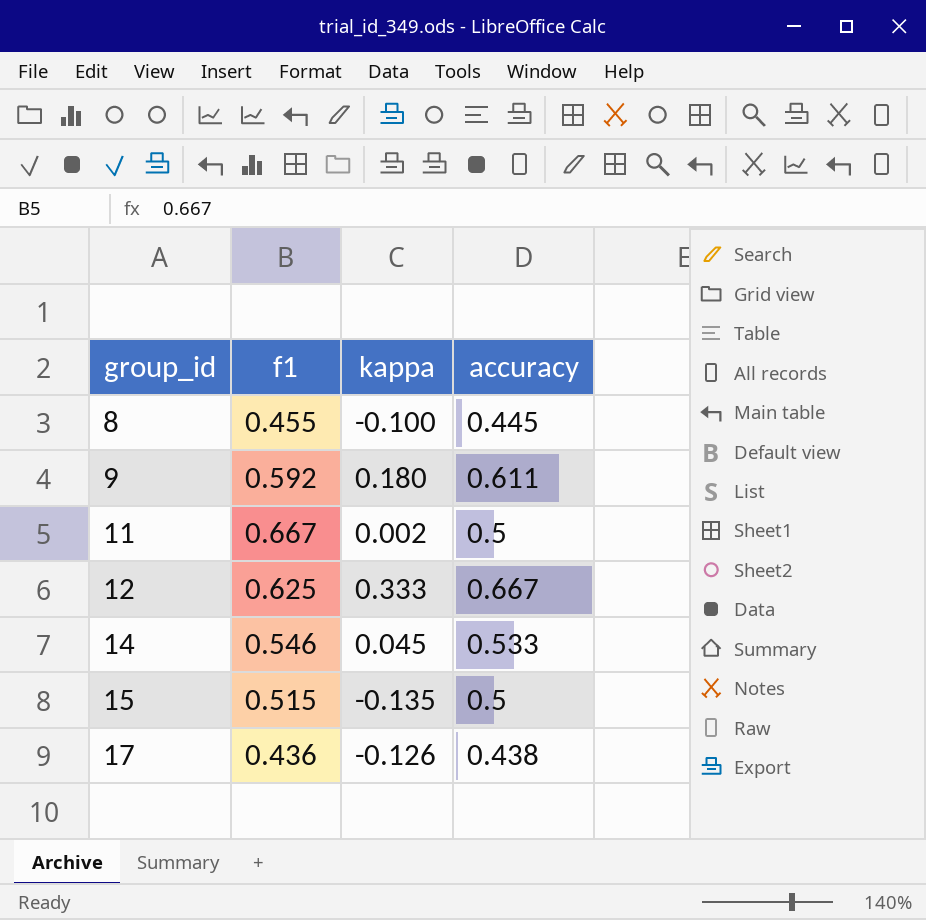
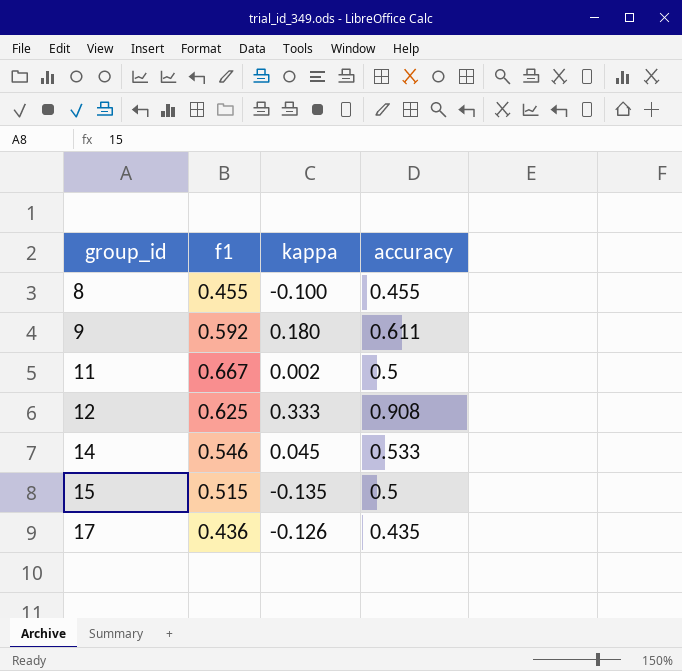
8 | accuracy: 0.445 -> 0.455
12 | accuracy: 0.667 -> 0.908
17 | accuracy: 0.438 -> 0.435

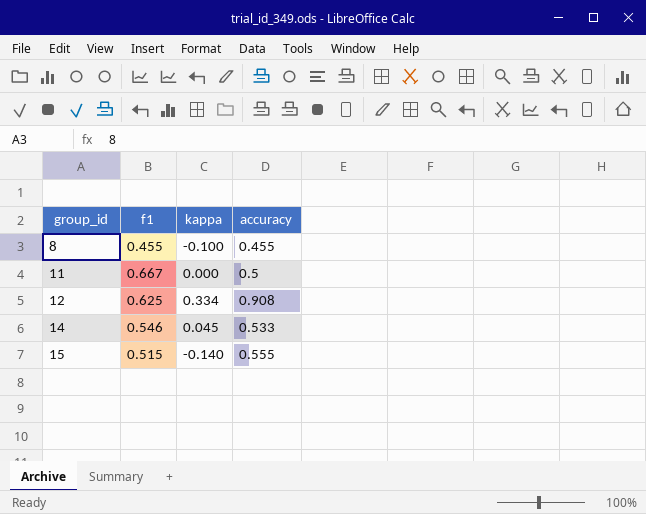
row 9: 0.592 | 0.180 | 0.611 -> none
row 17: 0.436 | -0.126 | 0.435 -> none
11 | kappa: 0.002 -> 0.000
12 | kappa: 0.333 -> 0.334
15 | kappa: -0.135 -> -0.140
15 | accuracy: 0.5 -> 0.555

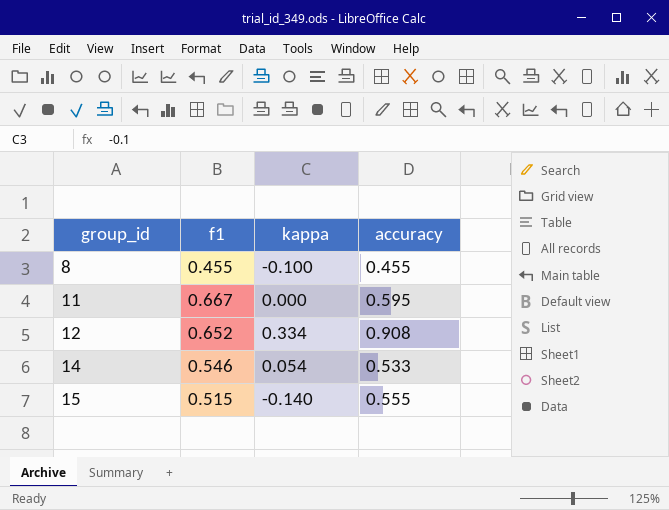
11 | accuracy: 0.5 -> 0.595
12 | f1: 0.625 -> 0.652
14 | kappa: 0.045 -> 0.054

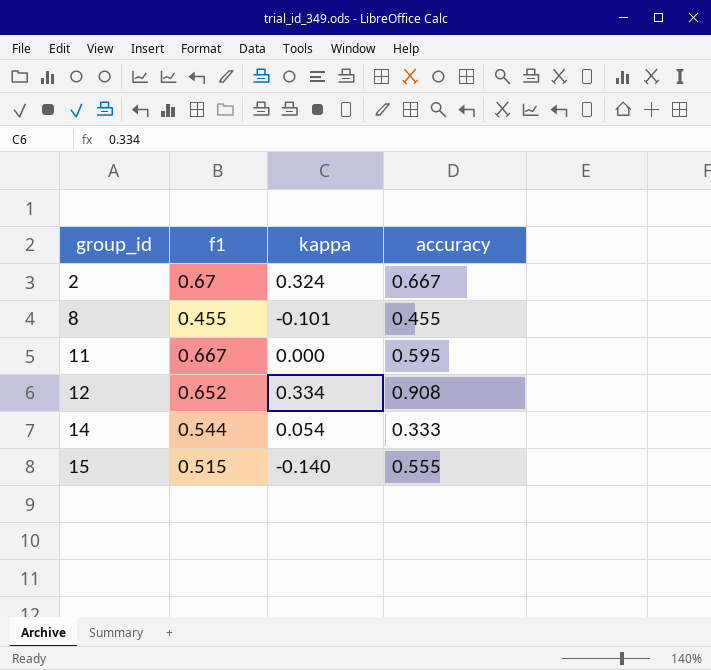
row 2: none -> 0.67 | 0.324 | 0.667
8 | kappa: -0.100 -> -0.101
14 | f1: 0.546 -> 0.544
14 | accuracy: 0.533 -> 0.333

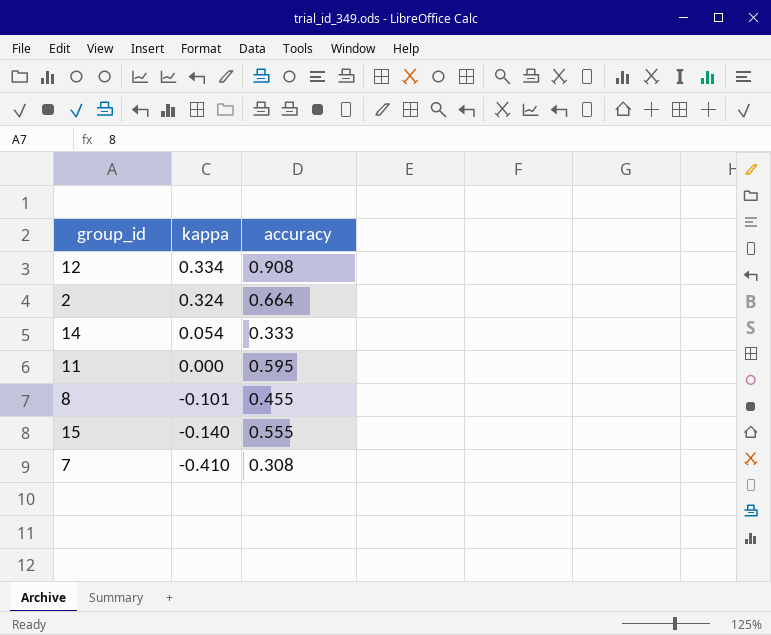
row order: group_id ascending -> kappa descending
column f1 | position: 2 -> none
2 | accuracy: 0.667 -> 0.664
row 7: none -> -0.410 | 0.308

